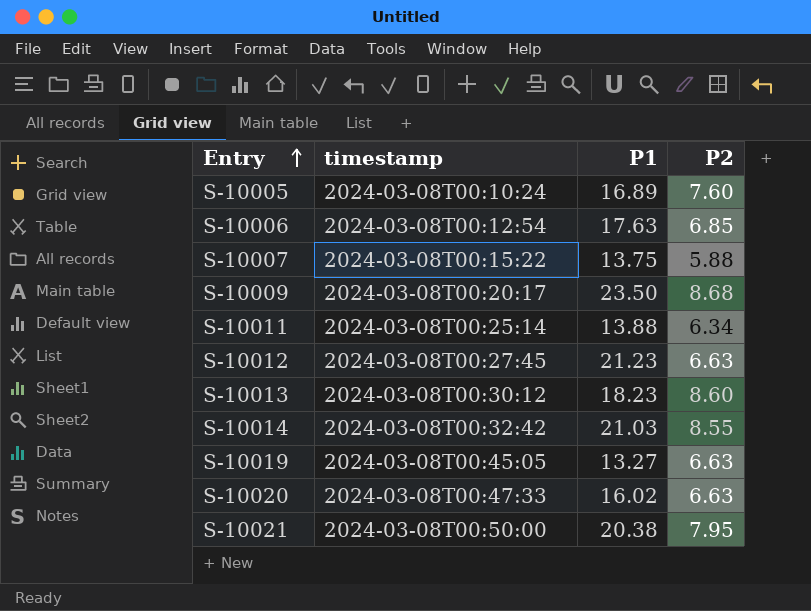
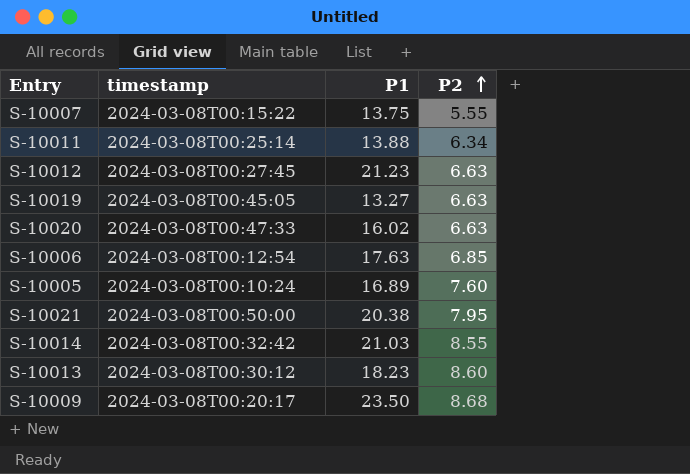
row order: Entry ascending -> P2 ascending
S-10007 | P2: 5.88 -> 5.55

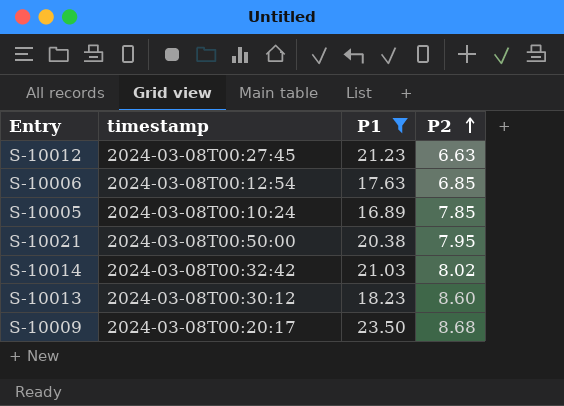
filter: none -> P1 >= 16.89
S-10005 | P2: 7.60 -> 7.85
S-10014 | P2: 8.55 -> 8.02

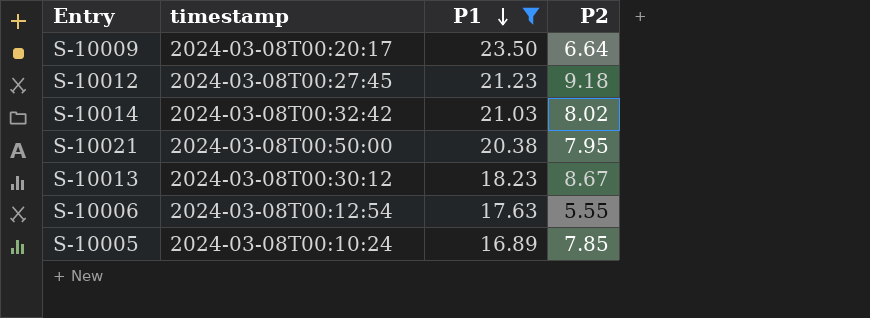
row order: P2 ascending -> P1 descending
S-10009 | P2: 8.68 -> 6.64
S-10012 | P2: 6.63 -> 9.18
S-10013 | P2: 8.60 -> 8.67
S-10006 | P2: 6.85 -> 5.55

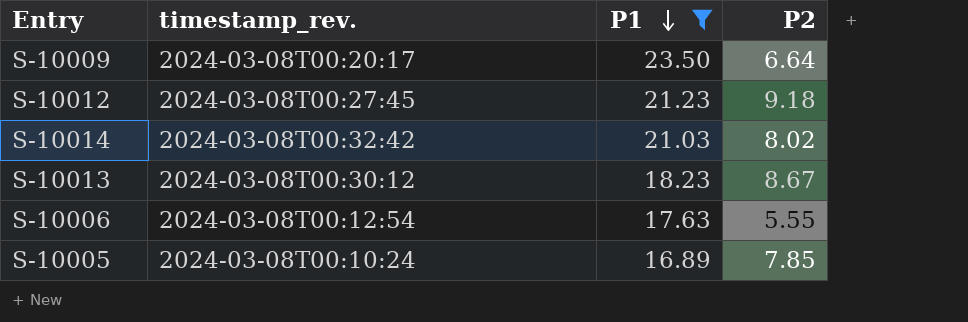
column name: timestamp -> timestamp_rev.
row S-10021: 2024-03-08T00:50:00 | 20.38 | 7.95 -> none

